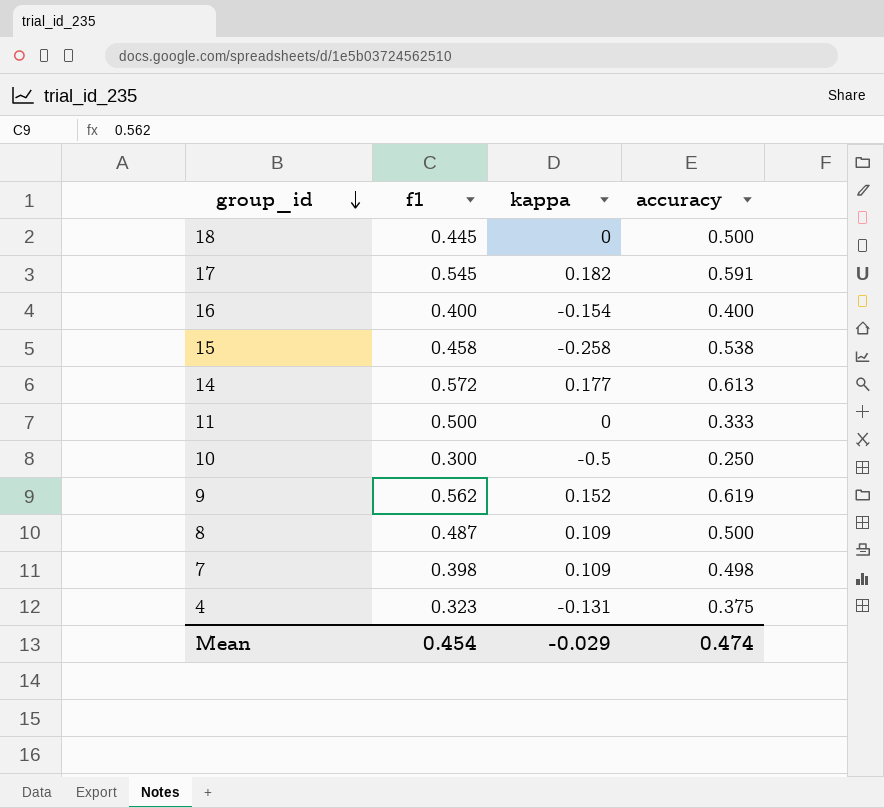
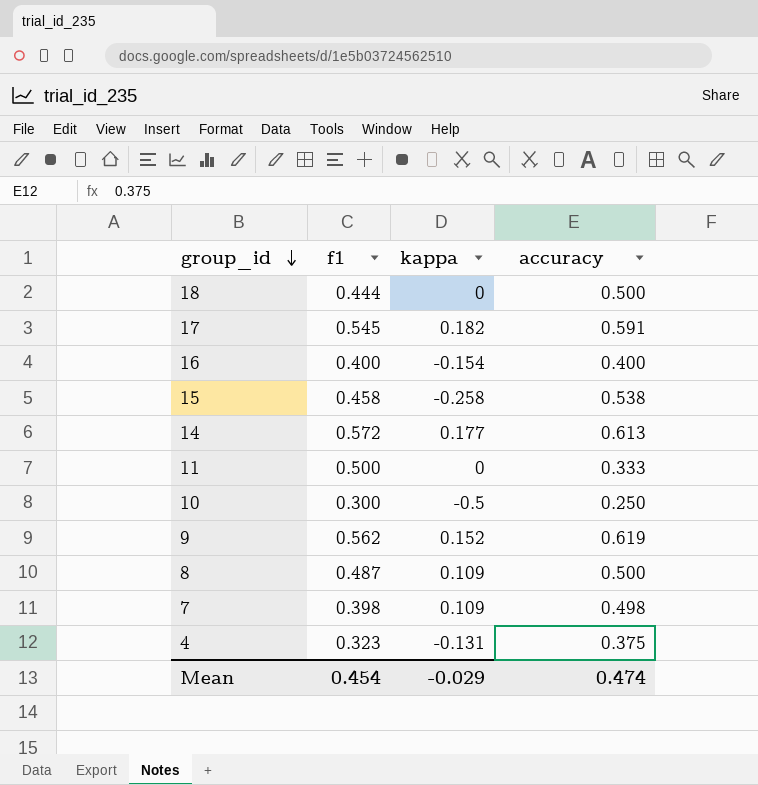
18 | f1: 0.445 -> 0.444

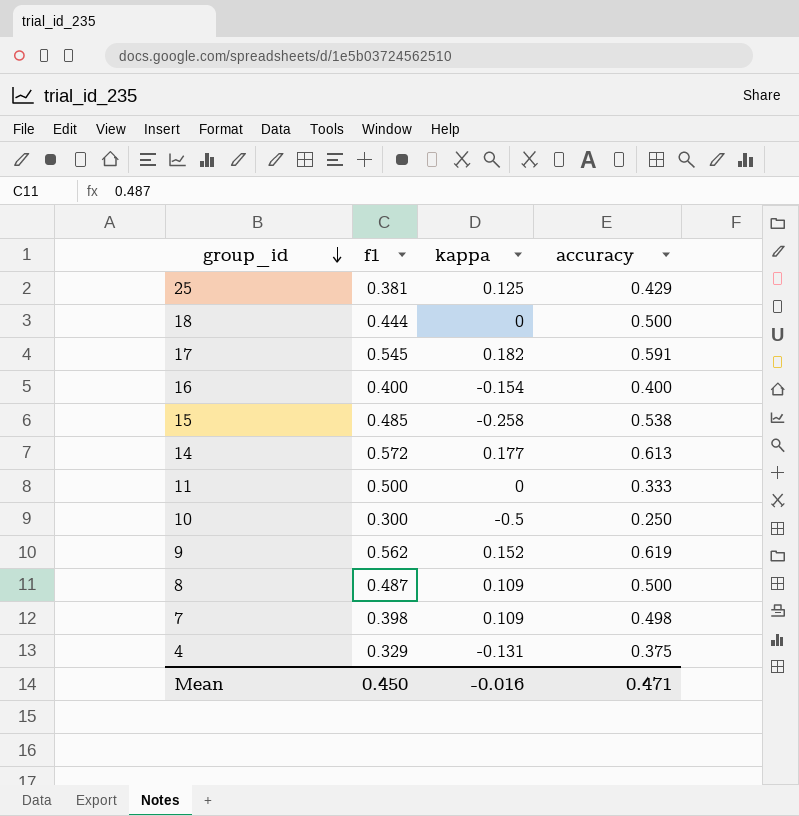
row 25: none -> 0.381 | 0.125 | 0.429
15 | f1: 0.458 -> 0.485
4 | f1: 0.323 -> 0.329
Mean | f1: 0.454 -> 0.450
Mean | kappa: -0.029 -> -0.016
Mean | accuracy: 0.474 -> 0.471

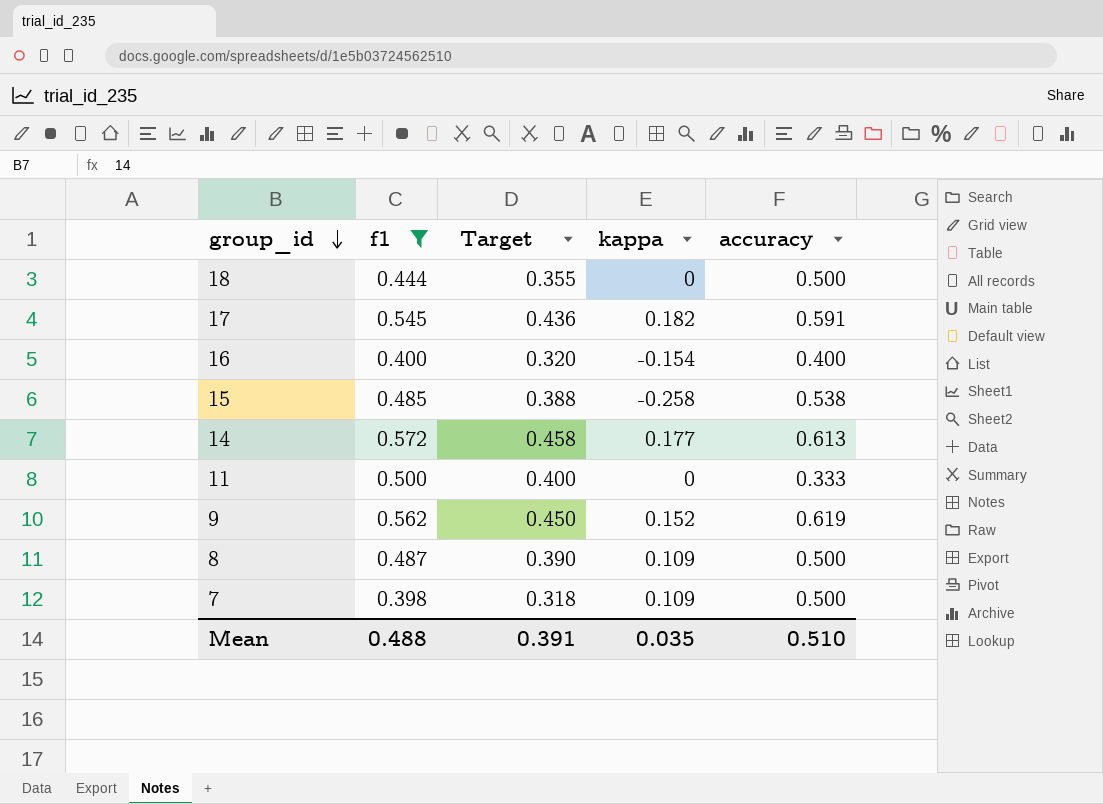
filter: none -> f1 >= 0.398
column Target | formula: none -> [f1] * 0.8
7 | accuracy: 0.498 -> 0.500
Mean | f1: 0.450 -> 0.488
Mean | kappa: -0.016 -> 0.035
Mean | accuracy: 0.471 -> 0.510

